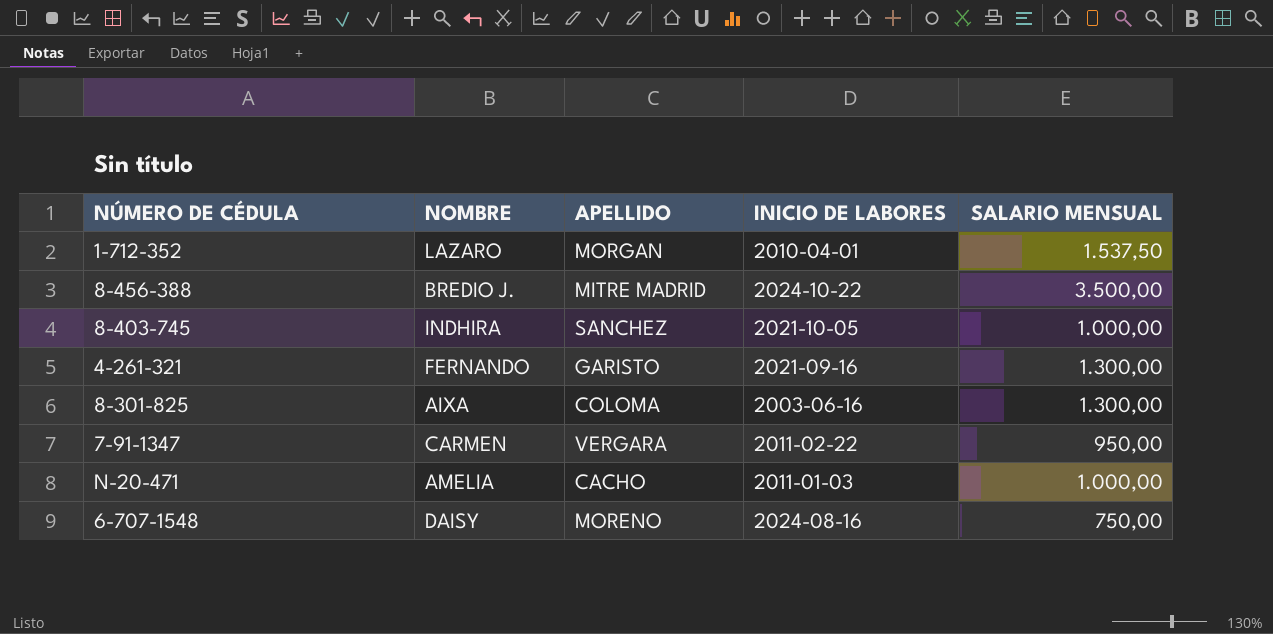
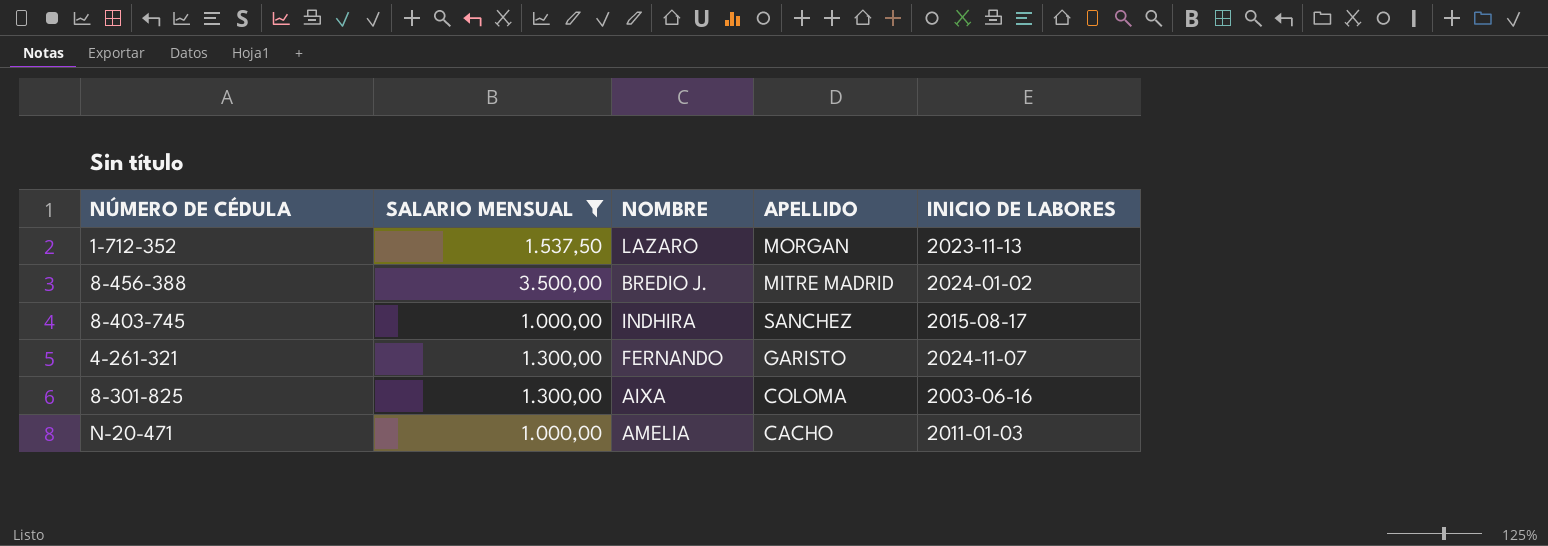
filter: none -> SALARIO MENSUAL >= 1.000,00
column SALARIO MENSUAL | position: 5 -> 2
1-712-352 | INICIO DE LABORES: 2010-04-01 -> 2023-11-13
8-456-388 | INICIO DE LABORES: 2024-10-22 -> 2024-01-02
8-403-745 | INICIO DE LABORES: 2021-10-05 -> 2015-08-17
4-261-321 | INICIO DE LABORES: 2021-09-16 -> 2024-11-07

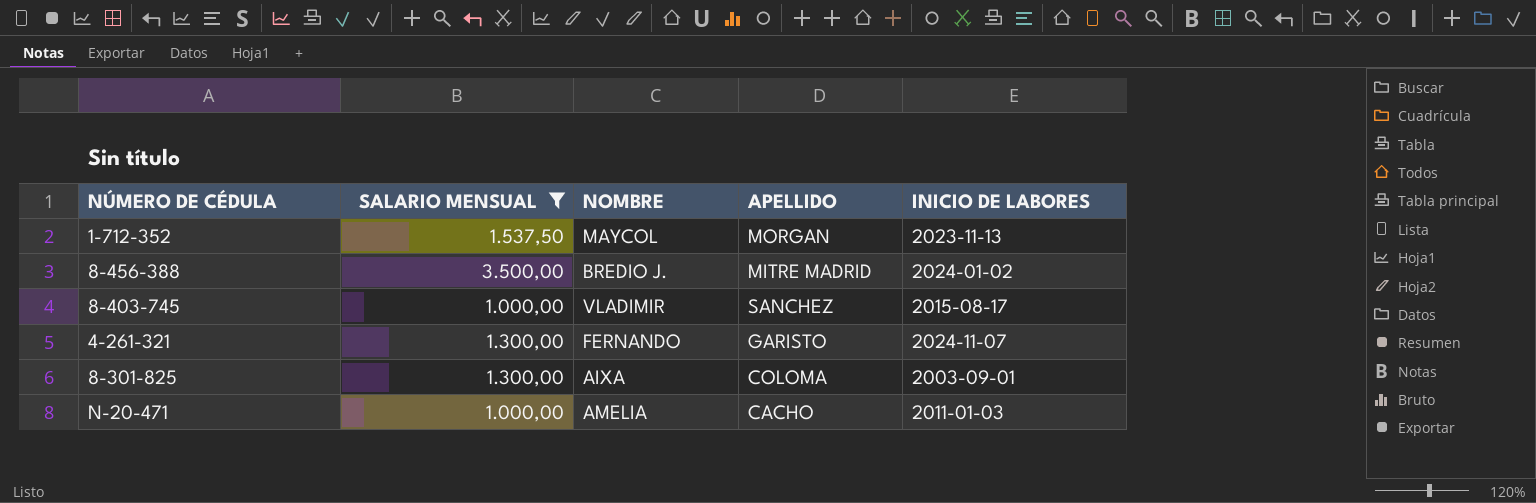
1-712-352 | NOMBRE: LAZARO -> MAYCOL
8-403-745 | NOMBRE: INDHIRA -> VLADIMIR
8-301-825 | INICIO DE LABORES: 2003-06-16 -> 2003-09-01

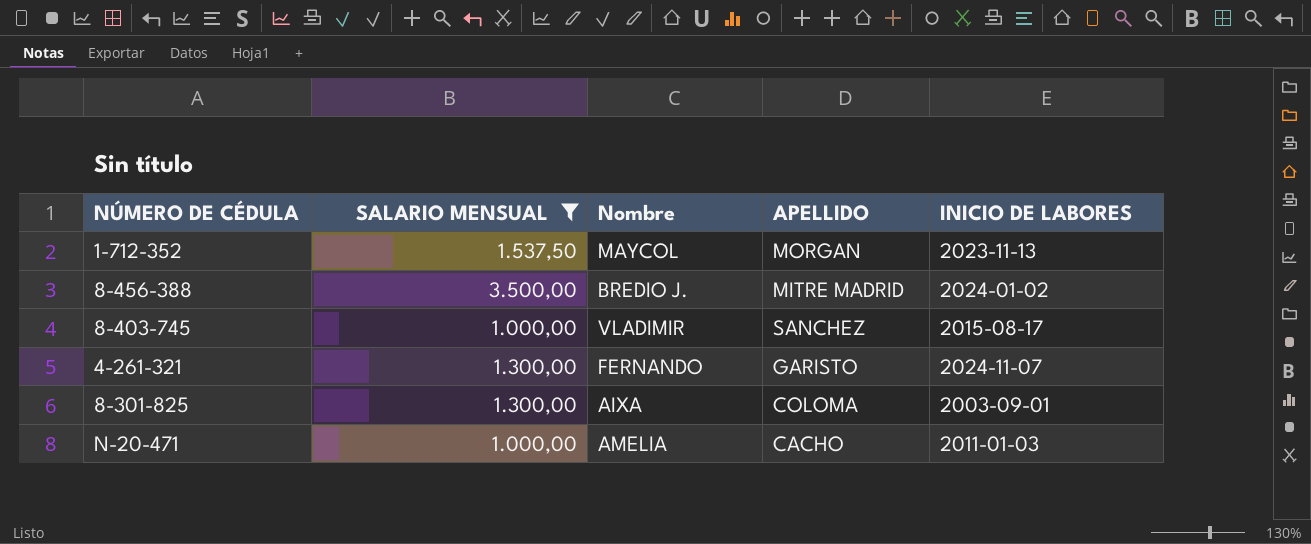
column name: NOMBRE -> Nombre

